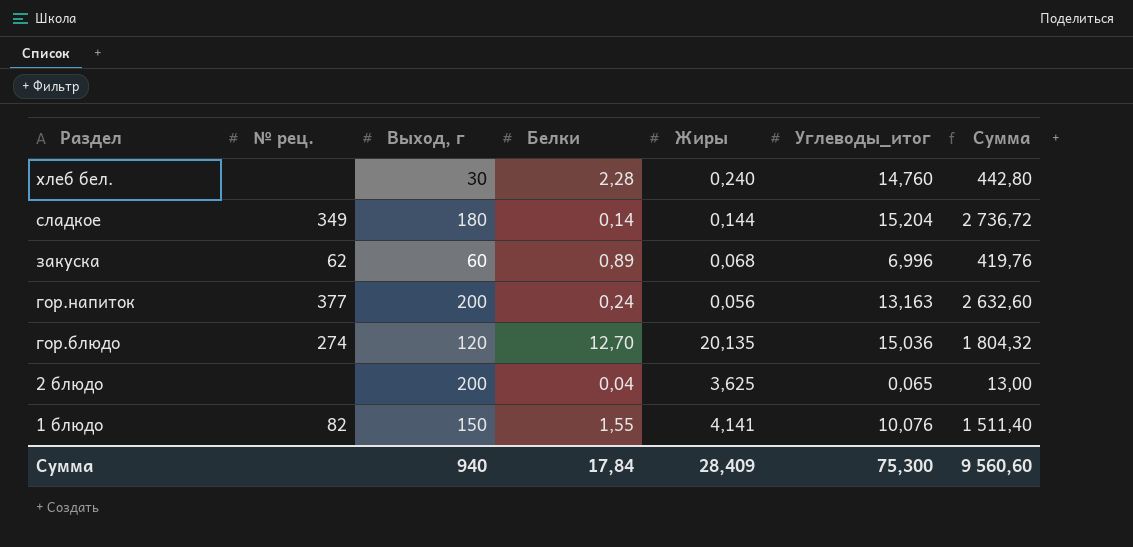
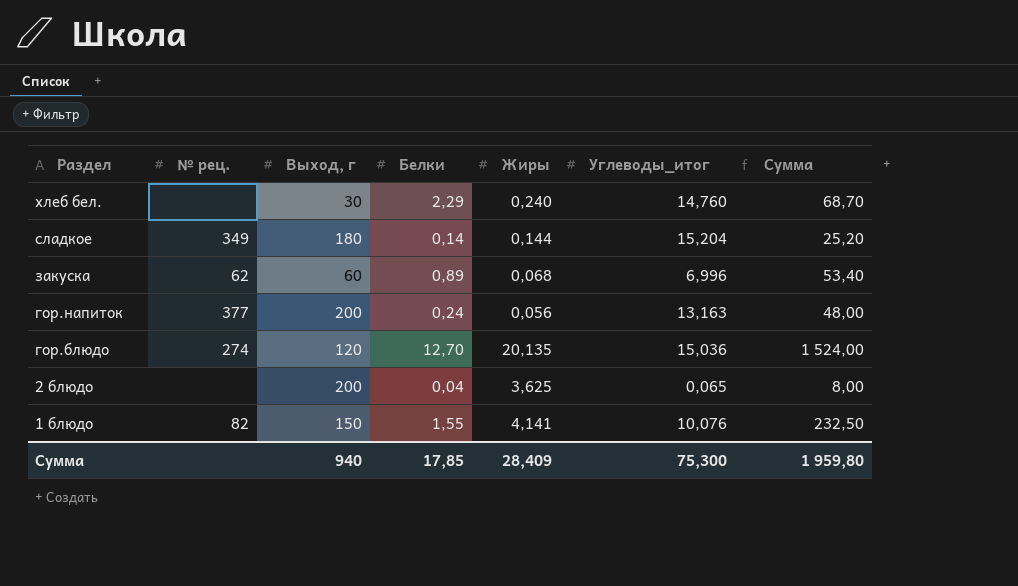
column Сумма | formula: [Выход, г] * [Углеводы_итог] -> [Выход, г] * [Белки]
хлеб бел. | Белки: 2,28 -> 2,29
Сумма | Белки: 17,84 -> 17,85
Сумма | Сумма: 9 560,60 -> 1 959,80

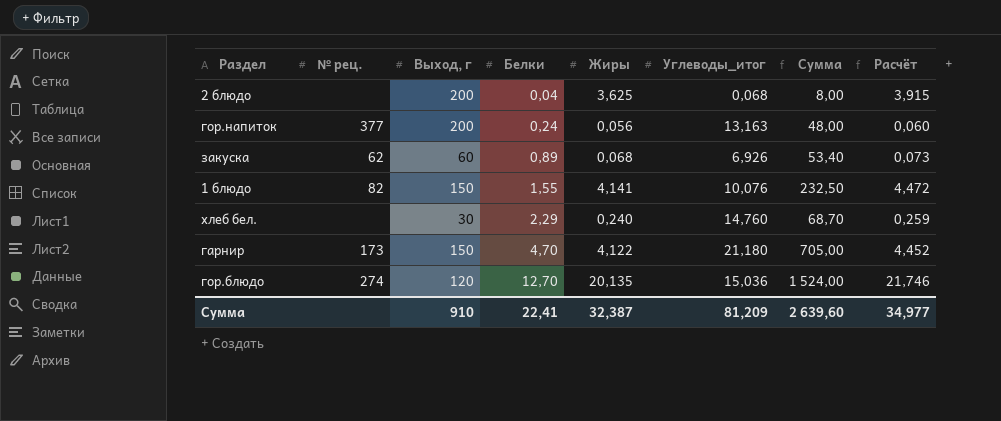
row order: Раздел descending -> Белки ascending
column Расчёт | formula: none -> [Жиры] * 1,08
row сладкое: 349 | 180 | 0,14 | 0,144 | 15,204 | 25,20 -> none
2 блюдо | Углеводы_итог: 0,065 -> 0,068
закуска | Углеводы_итог: 6,996 -> 6,926
row гарнир: none -> 173 | 150 | 4,70 | 4,122 | 21,180 | 705,00 | 4,452
Сумма | Выход, г: 940 -> 910
Сумма | Белки: 17,85 -> 22,41
Сумма | Жиры: 28,409 -> 32,387
Сумма | Углеводы_итог: 75,300 -> 81,209
Сумма | Сумма: 1 959,80 -> 2 639,60

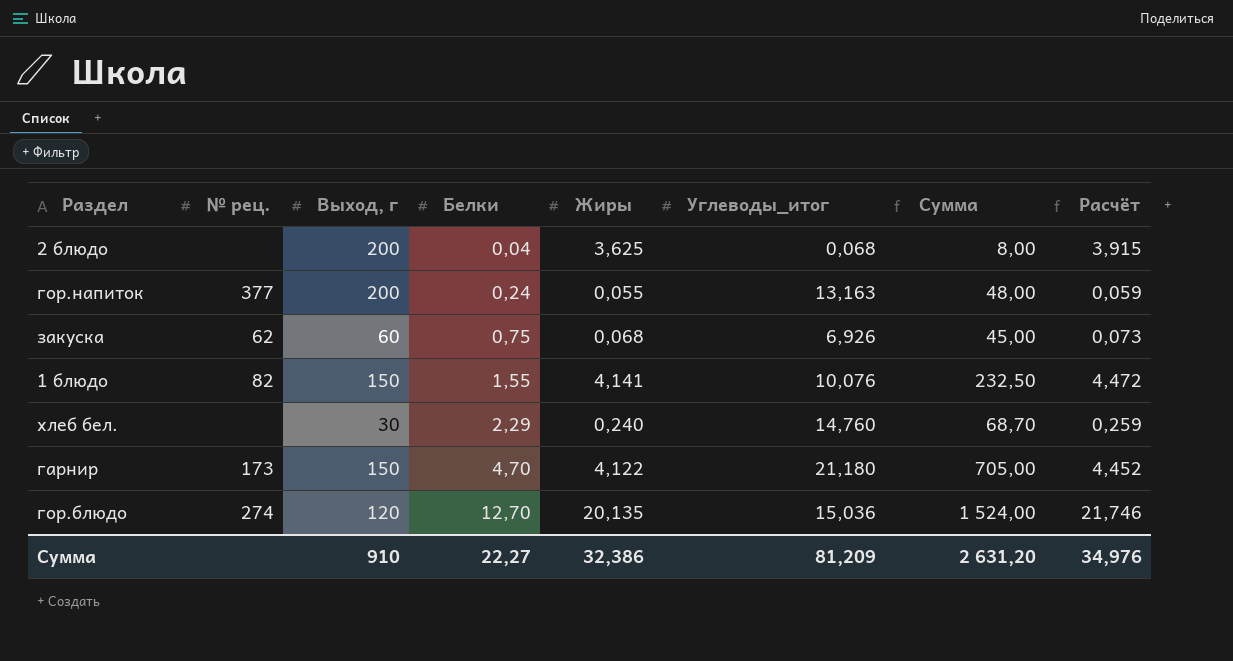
гор.напиток | Жиры: 0,056 -> 0,055
гор.напиток | Расчёт: 0,060 -> 0,059
закуска | Белки: 0,89 -> 0,75
закуска | Сумма: 53,40 -> 45,00
Сумма | Белки: 22,41 -> 22,27
Сумма | Жиры: 32,387 -> 32,386
Сумма | Сумма: 2 639,60 -> 2 631,20
Сумма | Расчёт: 34,977 -> 34,976

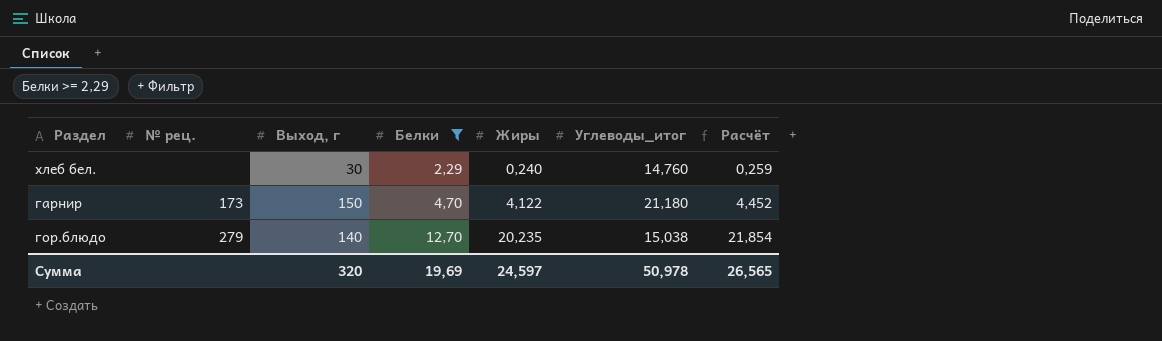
filter: none -> Белки >= 2,29
column Сумма | formula: [Выход, г] * [Белки] -> none
гор.блюдо | № рец.: 274 -> 279
гор.блюдо | Выход, г: 120 -> 140
гор.блюдо | Жиры: 20,135 -> 20,235
гор.блюдо | Углеводы_итог: 15,036 -> 15,038
гор.блюдо | Расчёт: 21,746 -> 21,854
Сумма | Выход, г: 910 -> 320
Сумма | Белки: 22,27 -> 19,69
Сумма | Жиры: 32,386 -> 24,597
Сумма | Углеводы_итог: 81,209 -> 50,978
Сумма | Расчёт: 34,976 -> 26,565

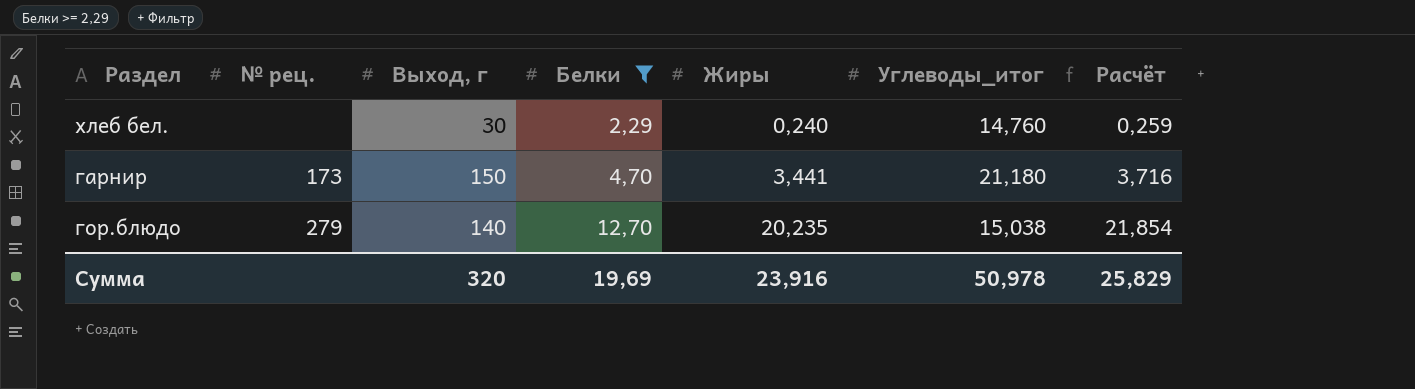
гарнир | Жиры: 4,122 -> 3,441
гарнир | Расчёт: 4,452 -> 3,716
Сумма | Жиры: 24,597 -> 23,916
Сумма | Расчёт: 26,565 -> 25,829

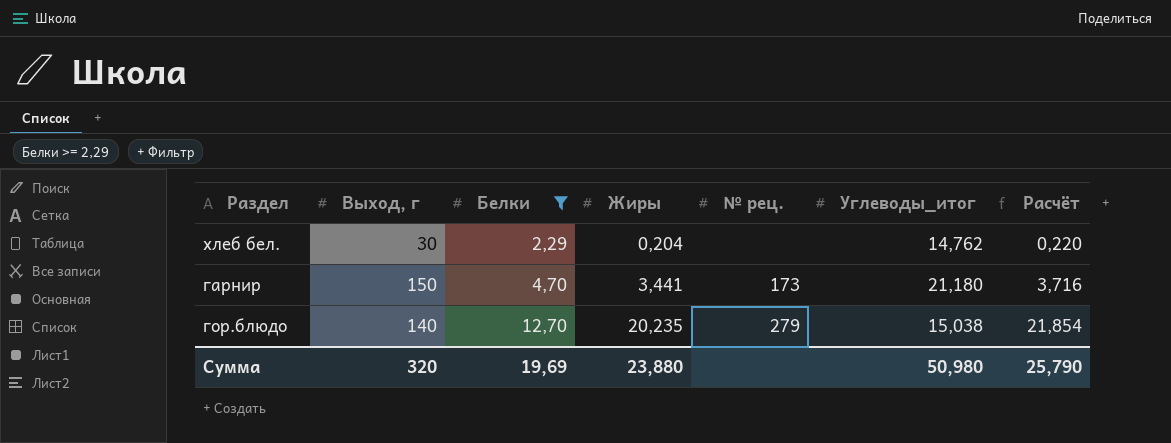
column № рец. | position: 2 -> 5
хлеб бел. | Жиры: 0,240 -> 0,204
хлеб бел. | Углеводы_итог: 14,760 -> 14,762
хлеб бел. | Расчёт: 0,259 -> 0,220
Сумма | Жиры: 23,916 -> 23,880
Сумма | Углеводы_итог: 50,978 -> 50,980
Сумма | Расчёт: 25,829 -> 25,790

